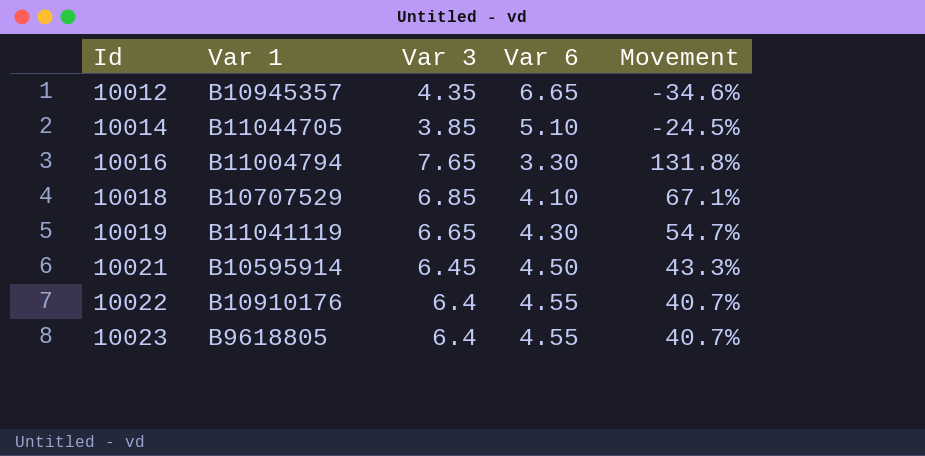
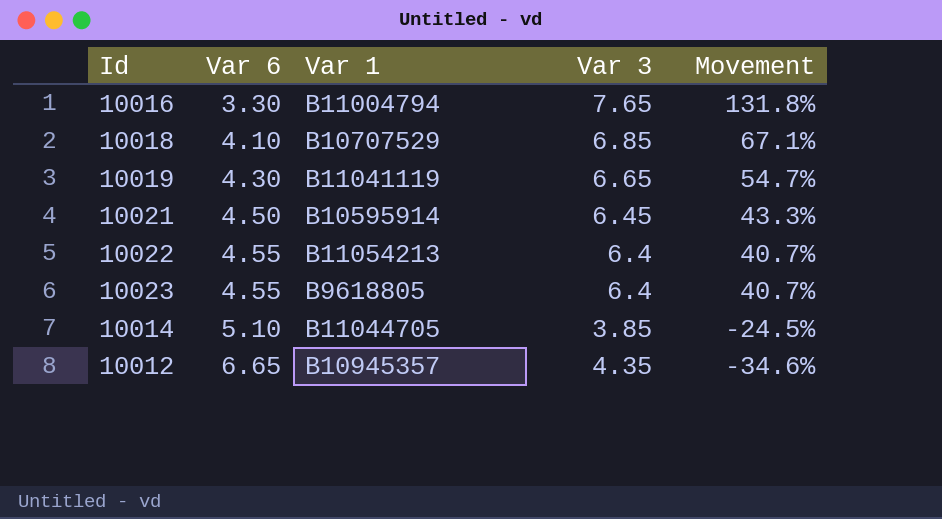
row order: Id ascending -> Var 6 ascending
column Var 6 | position: 4 -> 2
10022 | Var 1: B10910176 -> B11054213

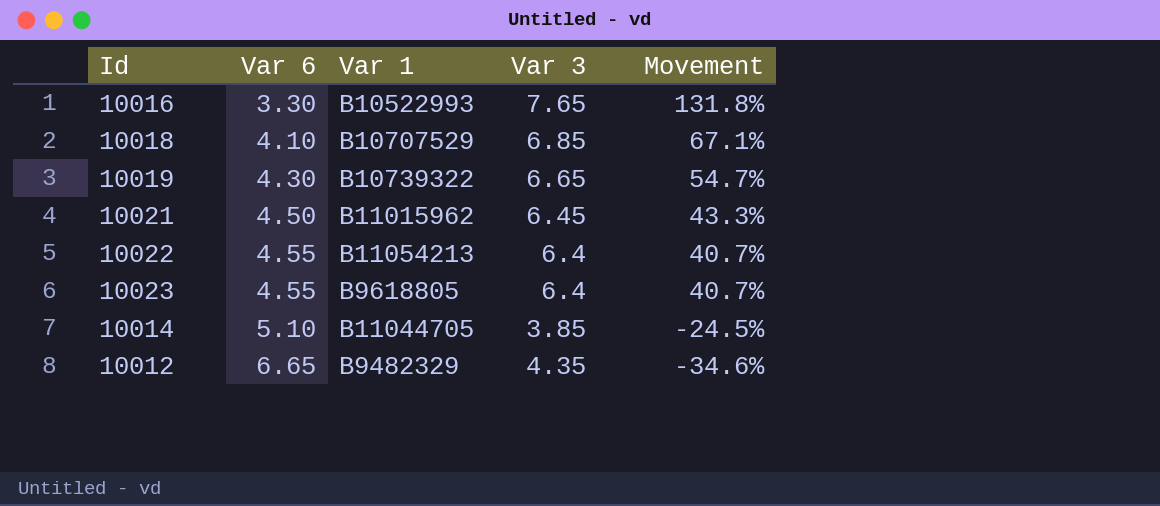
10016 | Var 1: B11004794 -> B10522993
10019 | Var 1: B11041119 -> B10739322
10021 | Var 1: B10595914 -> B11015962
10012 | Var 1: B10945357 -> B9482329

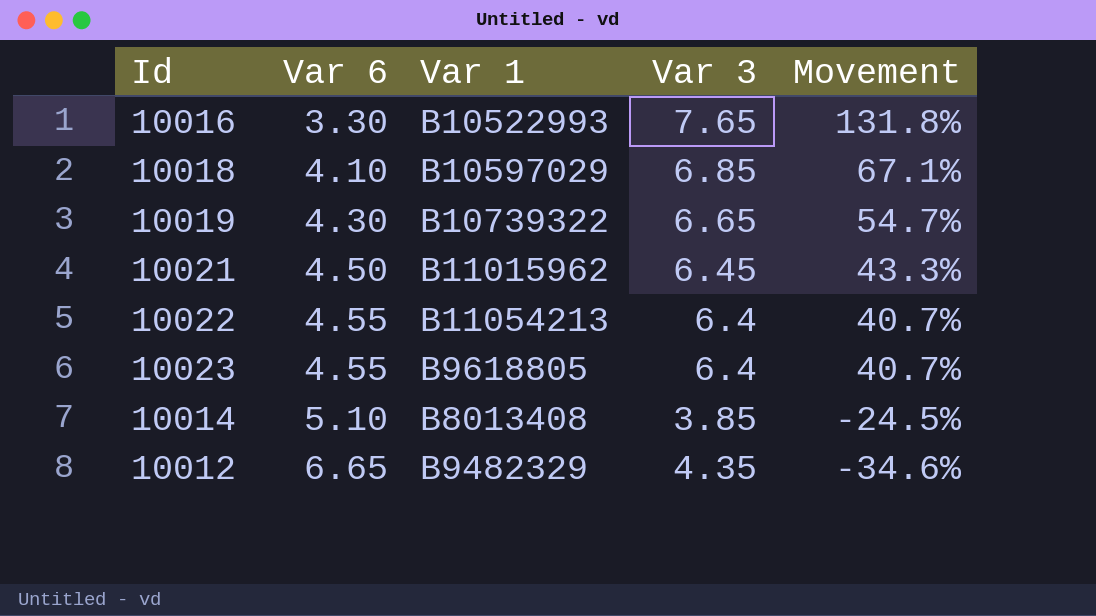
10018 | Var 1: B10707529 -> B10597029
10014 | Var 1: B11044705 -> B8013408

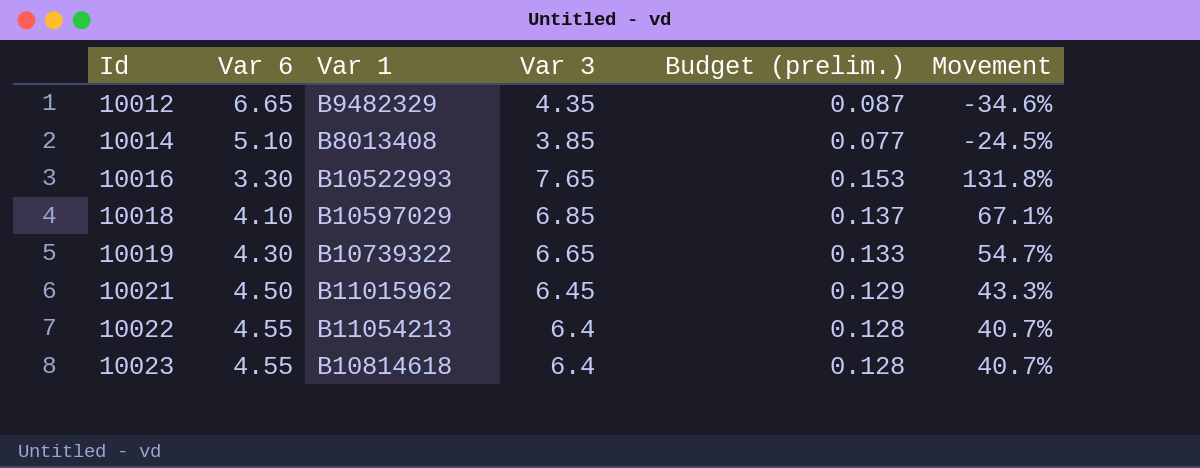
row order: Var 6 ascending -> Id ascending
column Budget (prelim.) | formula: none -> [Var 3] * 0.02
10023 | Var 1: B9618805 -> B10814618

